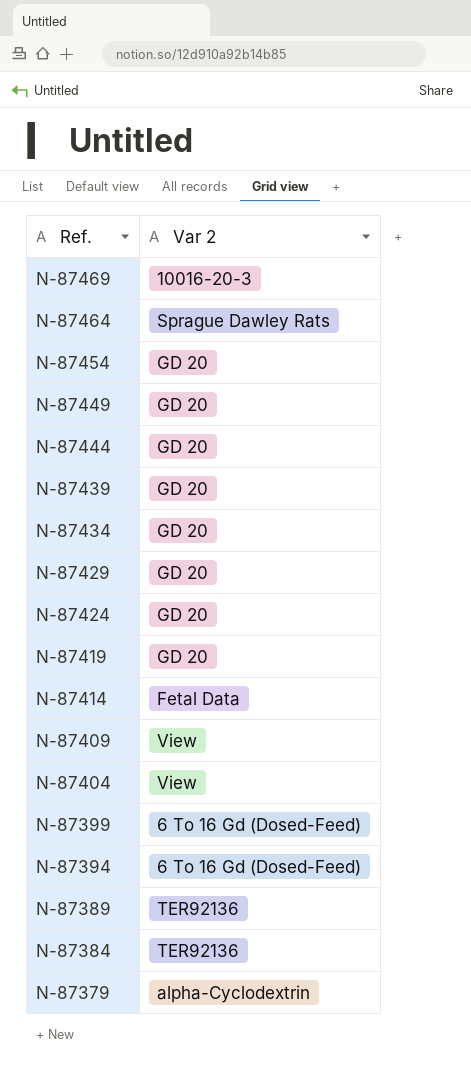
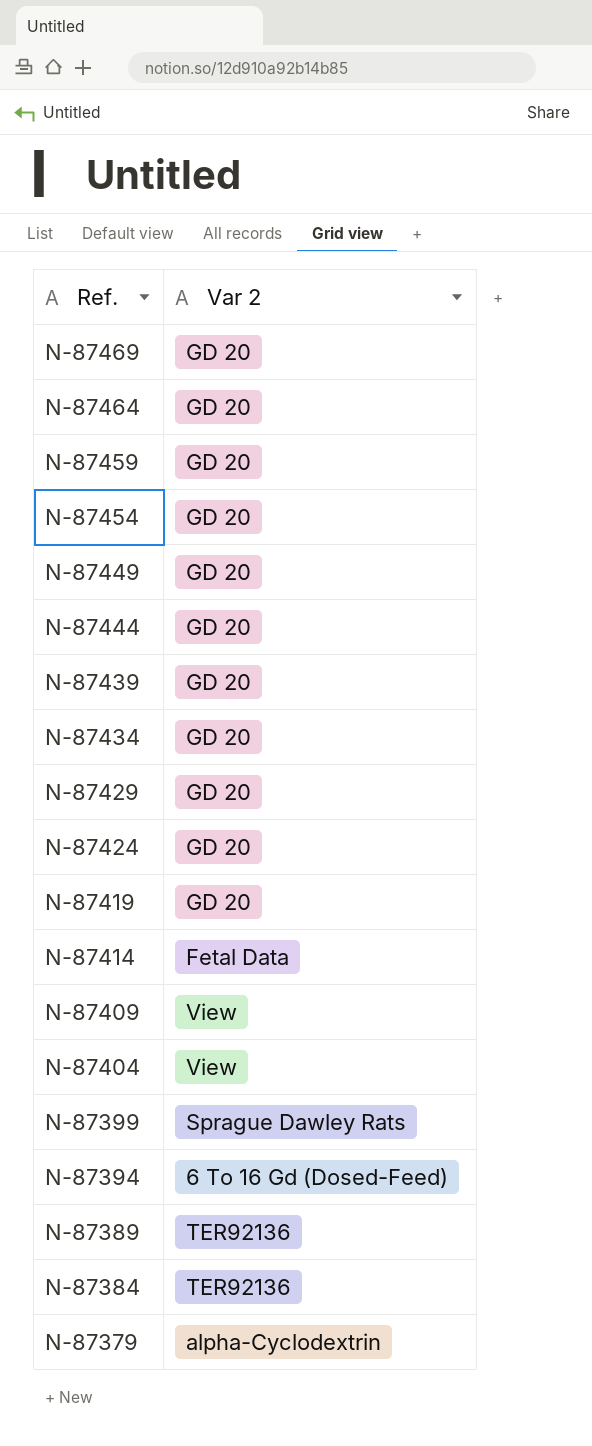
N-87469 | Var 2: 10016-20-3 -> GD 20
N-87464 | Var 2: Sprague Dawley Rats -> GD 20
row N-87459: none -> GD 20
N-87399 | Var 2: 6 To 16 Gd (Dosed-Feed) -> Sprague Dawley Rats

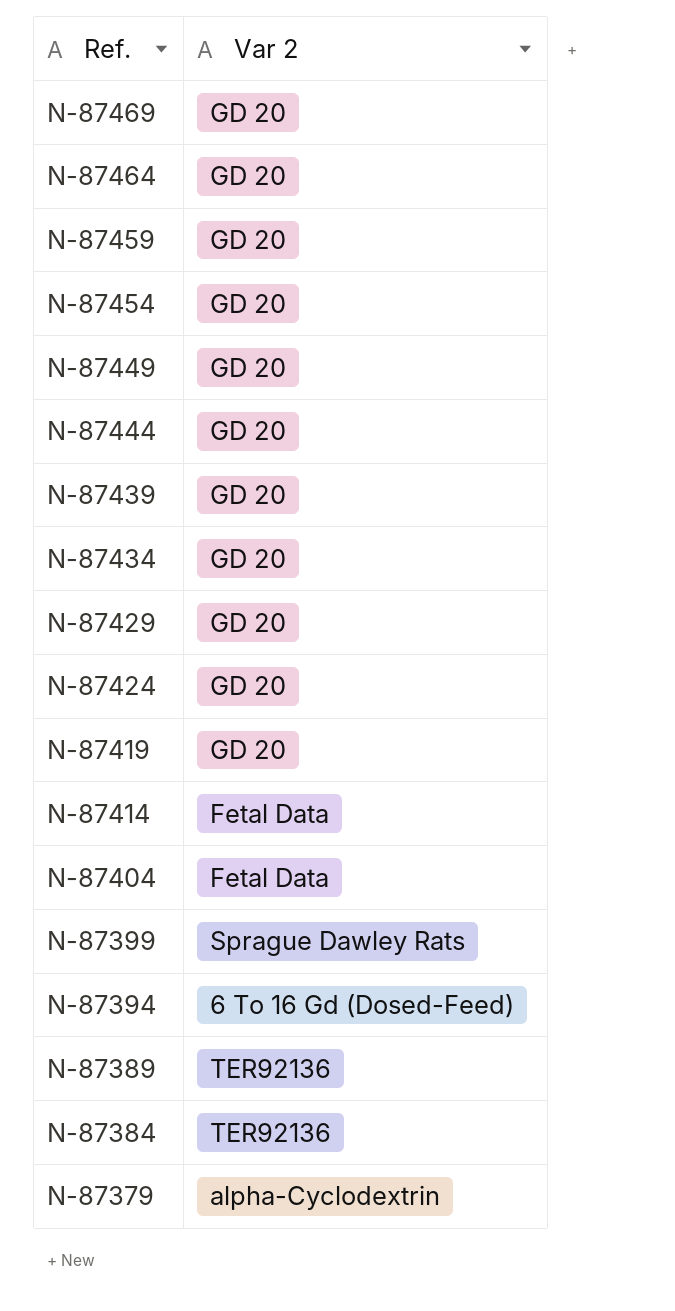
row N-87409: View -> none
N-87404 | Var 2: View -> Fetal Data

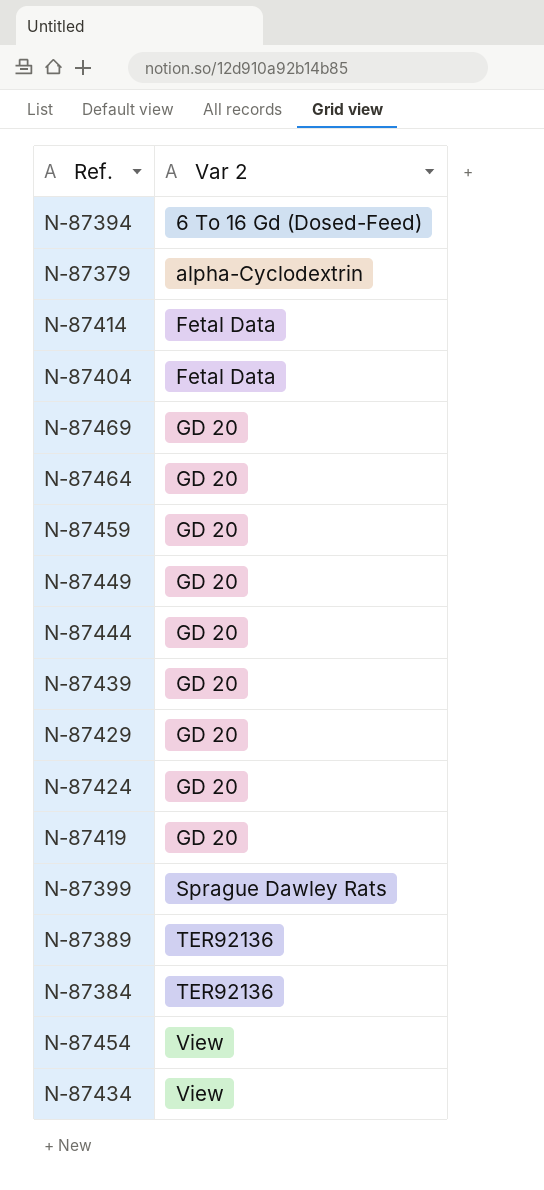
row order: Ref. descending -> Var 2 ascending
N-87454 | Var 2: GD 20 -> View
N-87434 | Var 2: GD 20 -> View

